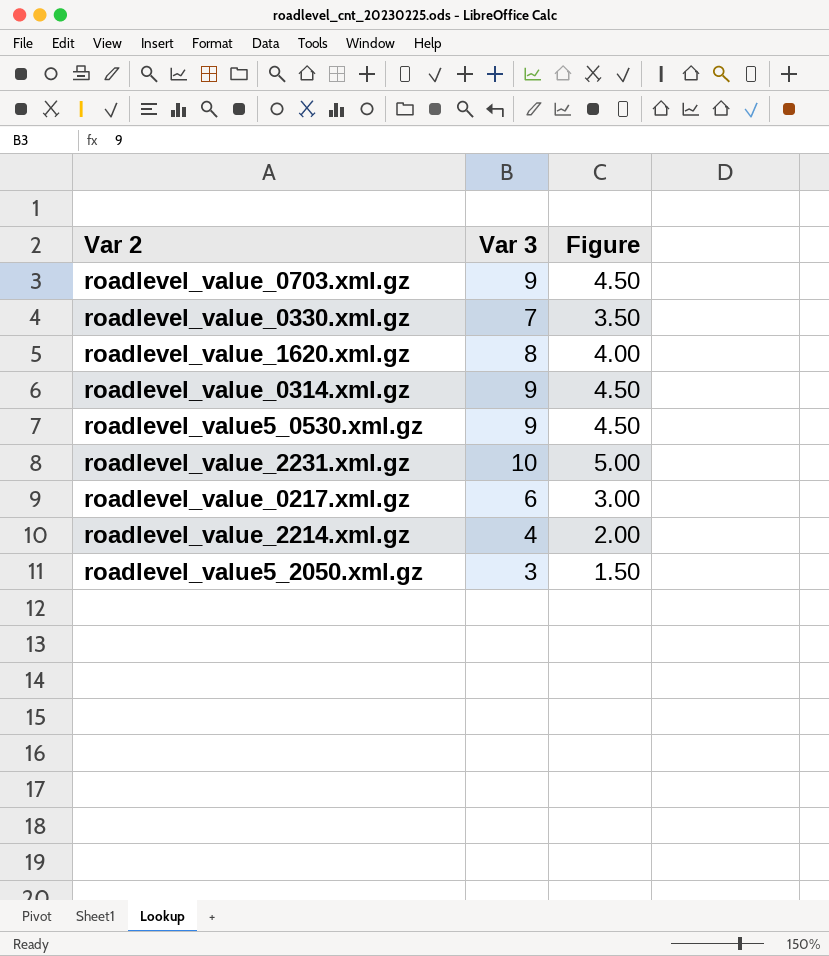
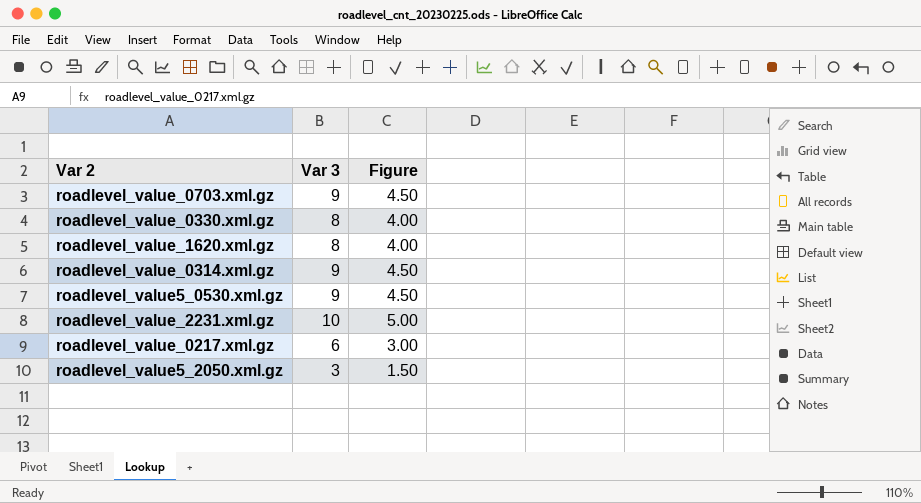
row roadlevel_value_2214.xml.gz: 4 | 2.00 -> none
roadlevel_value_0330.xml.gz | Var 3: 7 -> 8
roadlevel_value_0330.xml.gz | Figure: 3.50 -> 4.00

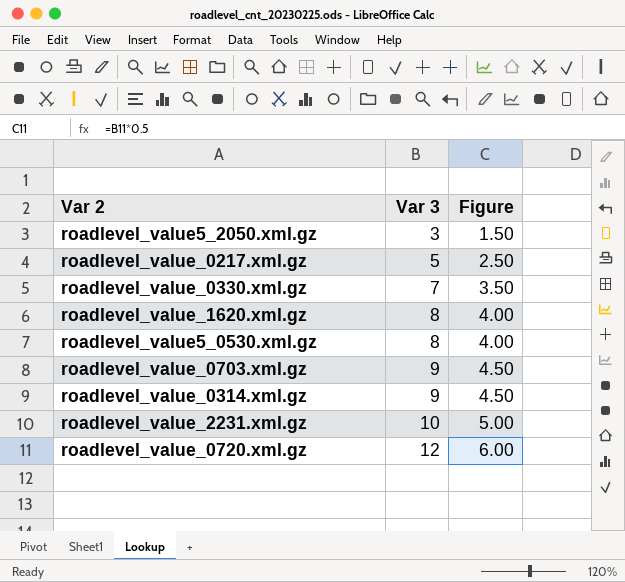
row order: none -> Var 3 ascending
roadlevel_value_0217.xml.gz | Var 3: 6 -> 5
roadlevel_value_0217.xml.gz | Figure: 3.00 -> 2.50
roadlevel_value_0330.xml.gz | Var 3: 8 -> 7
roadlevel_value_0330.xml.gz | Figure: 4.00 -> 3.50
roadlevel_value5_0530.xml.gz | Var 3: 9 -> 8
roadlevel_value5_0530.xml.gz | Figure: 4.50 -> 4.00
row roadlevel_value_0720.xml.gz: none -> 12 | 6.00

